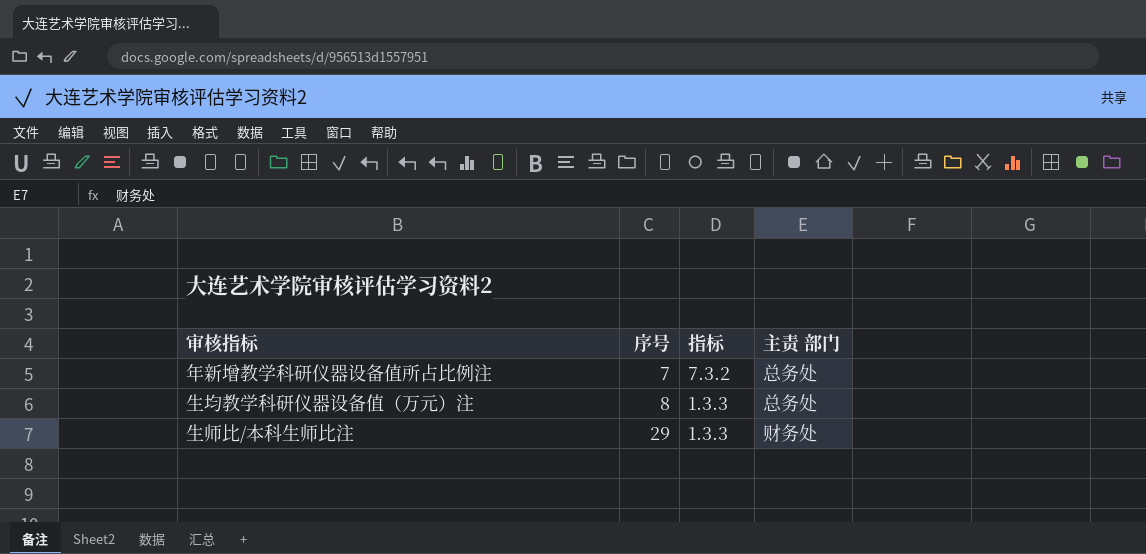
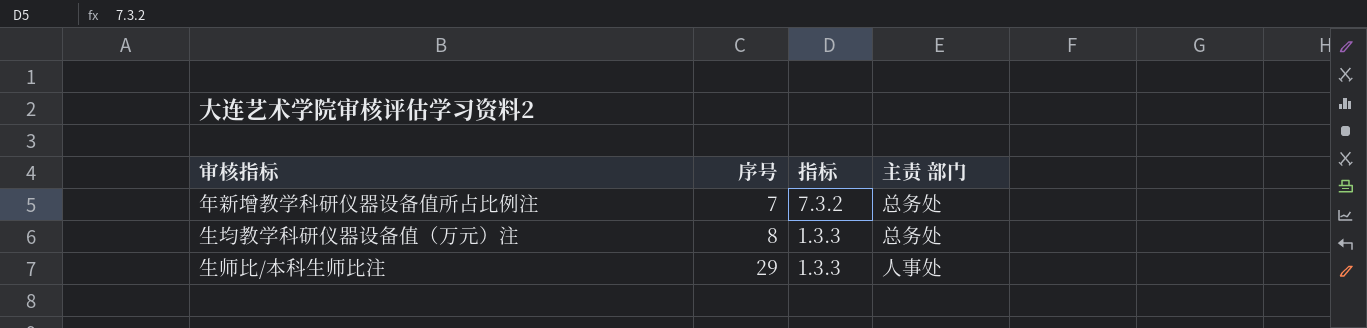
生师比/本科生师比注 | 主责 部门: 财务处 -> 人事处

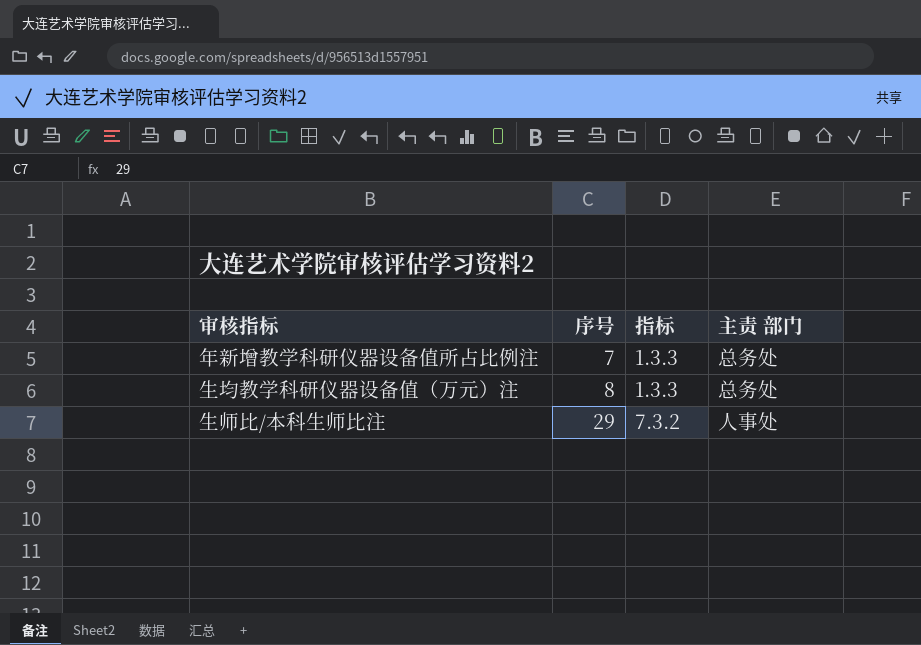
年新增教学科研仪器设备值所占比例注 | 指标: 7.3.2 -> 1.3.3
生师比/本科生师比注 | 指标: 1.3.3 -> 7.3.2

